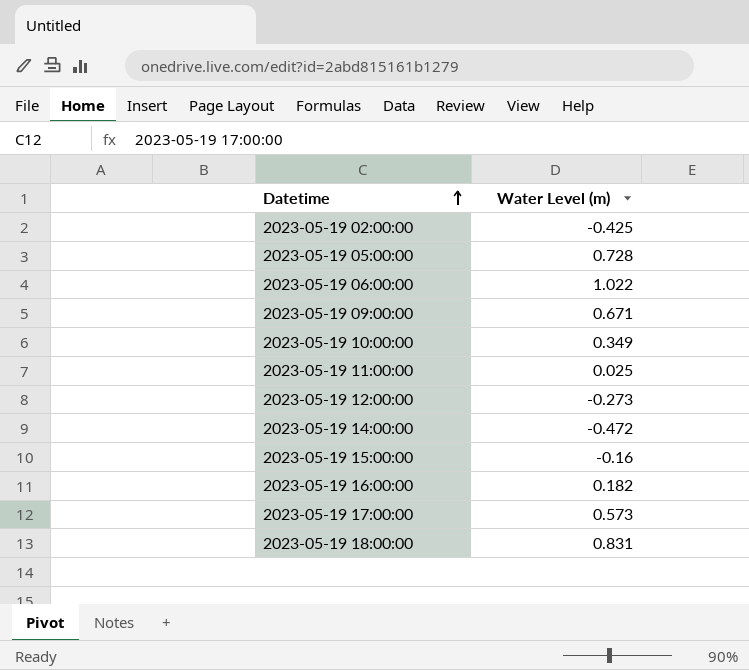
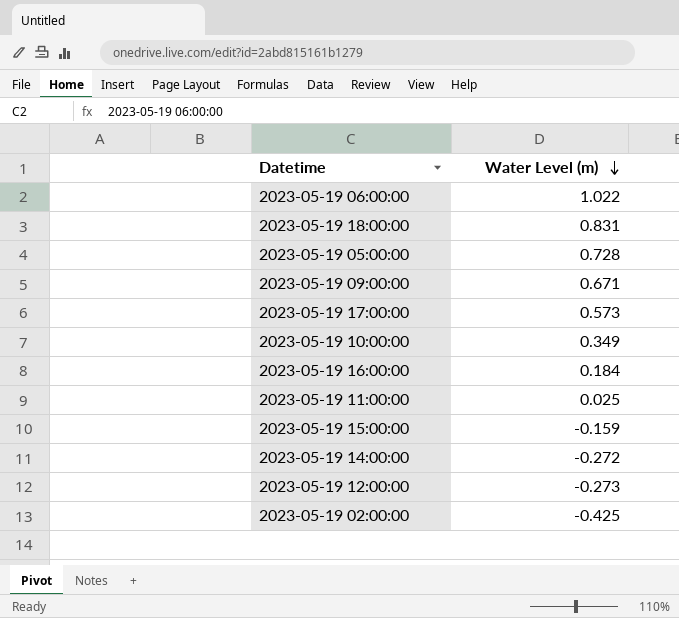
row order: Datetime ascending -> Water Level (m) descending
2023-05-19 16:00:00 | Water Level (m): 0.182 -> 0.184
2023-05-19 15:00:00 | Water Level (m): -0.16 -> -0.159
2023-05-19 14:00:00 | Water Level (m): -0.472 -> -0.272

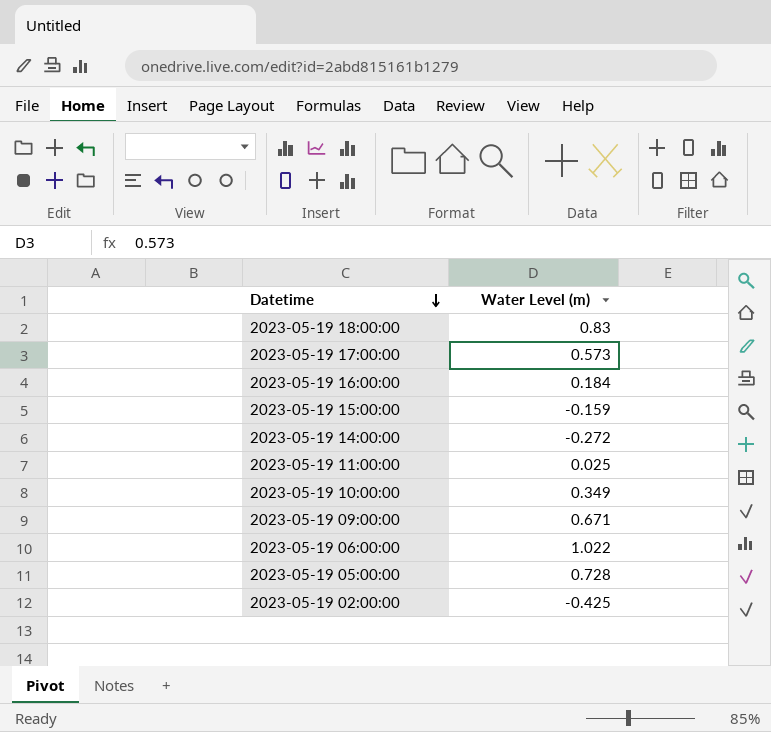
row order: Water Level (m) descending -> Datetime descending
row 2023-05-19 12:00:00: -0.273 -> none
2023-05-19 18:00:00 | Water Level (m): 0.831 -> 0.83

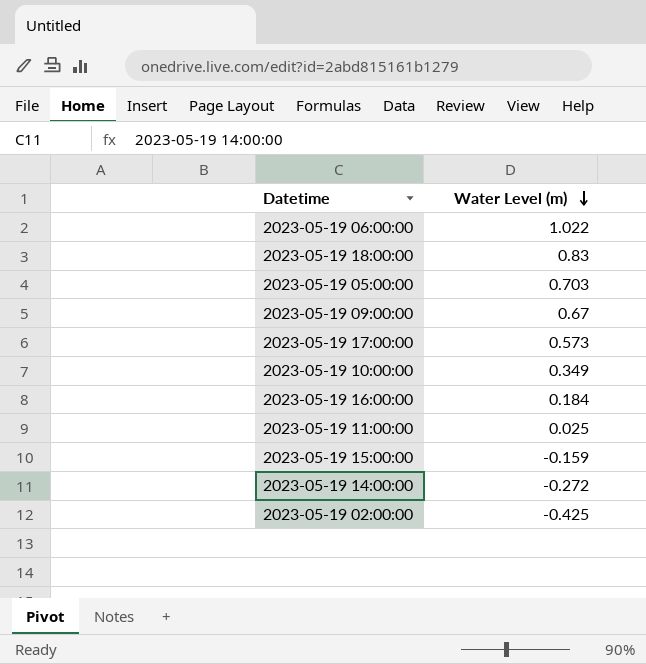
row order: Datetime descending -> Water Level (m) descending
2023-05-19 05:00:00 | Water Level (m): 0.728 -> 0.703
2023-05-19 09:00:00 | Water Level (m): 0.671 -> 0.67

